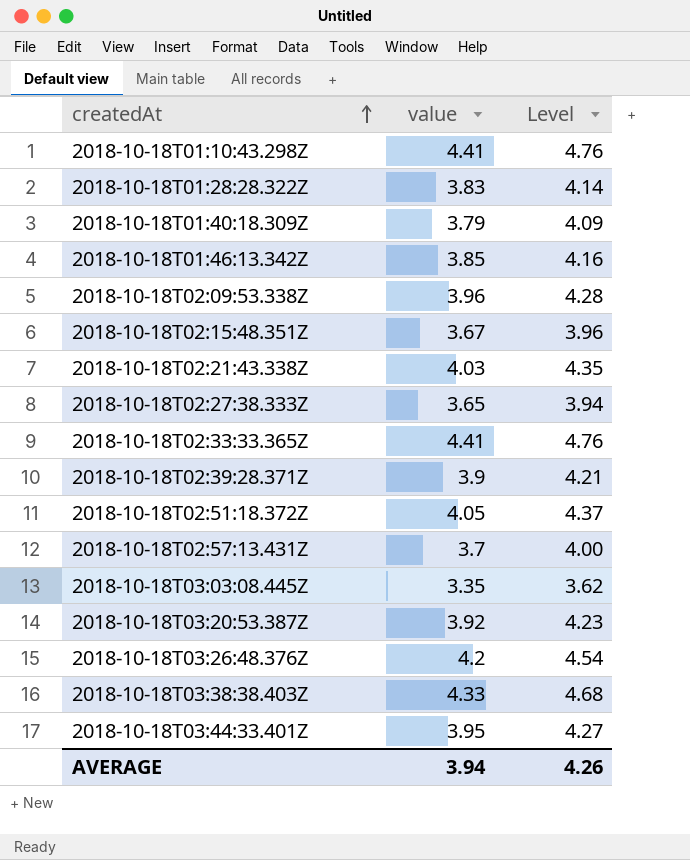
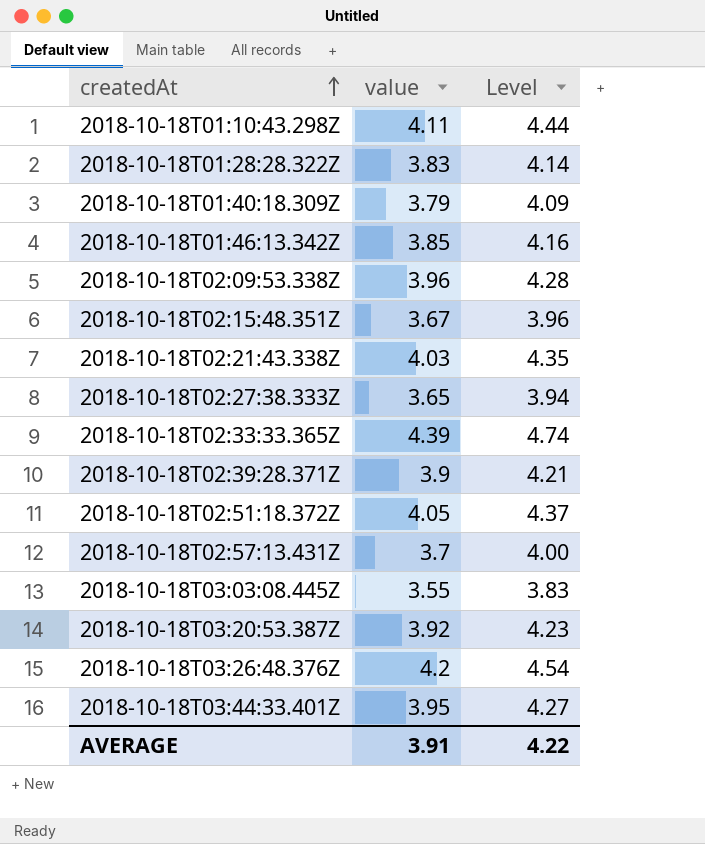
row 2018-10-18T03:38:38.403Z: 4.33 | 4.68 -> none
2018-10-18T01:10:43.298Z | value: 4.41 -> 4.11
2018-10-18T01:10:43.298Z | Level: 4.76 -> 4.44
2018-10-18T02:33:33.365Z | value: 4.41 -> 4.39
2018-10-18T02:33:33.365Z | Level: 4.76 -> 4.74
2018-10-18T03:03:08.445Z | value: 3.35 -> 3.55
2018-10-18T03:03:08.445Z | Level: 3.62 -> 3.83
AVERAGE | value: 3.94 -> 3.91
AVERAGE | Level: 4.26 -> 4.22

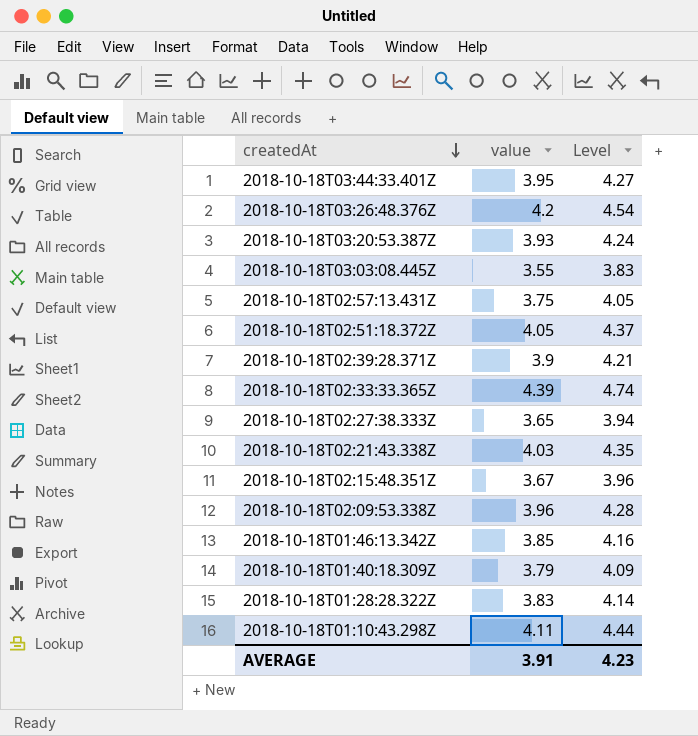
row order: createdAt ascending -> createdAt descending
2018-10-18T03:20:53.387Z | value: 3.92 -> 3.93
2018-10-18T03:20:53.387Z | Level: 4.23 -> 4.24
2018-10-18T02:57:13.431Z | value: 3.7 -> 3.75
2018-10-18T02:57:13.431Z | Level: 4.00 -> 4.05
AVERAGE | Level: 4.22 -> 4.23

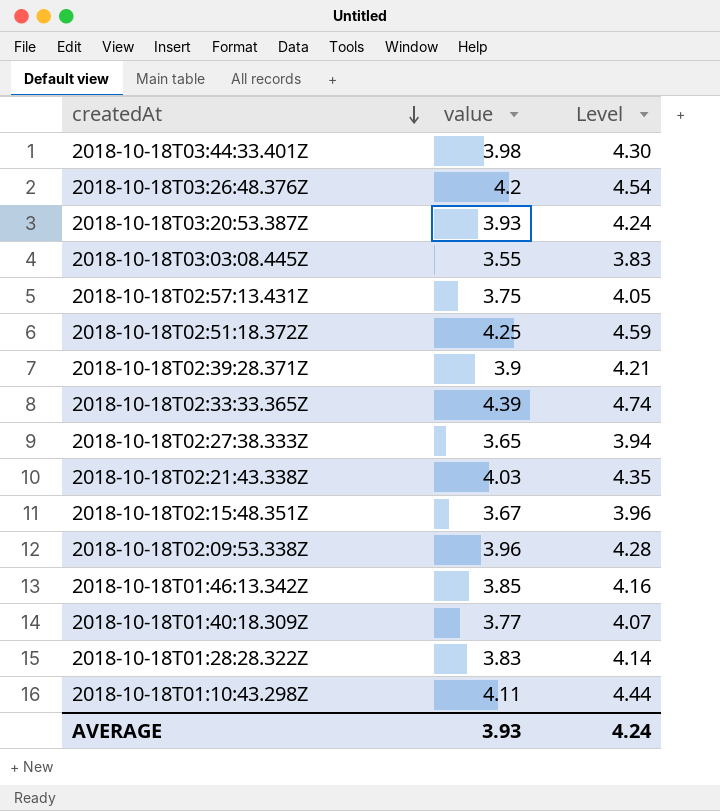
2018-10-18T03:44:33.401Z | value: 3.95 -> 3.98
2018-10-18T03:44:33.401Z | Level: 4.27 -> 4.30
2018-10-18T02:51:18.372Z | value: 4.05 -> 4.25
2018-10-18T02:51:18.372Z | Level: 4.37 -> 4.59
2018-10-18T01:40:18.309Z | value: 3.79 -> 3.77
2018-10-18T01:40:18.309Z | Level: 4.09 -> 4.07
AVERAGE | value: 3.91 -> 3.93
AVERAGE | Level: 4.23 -> 4.24

